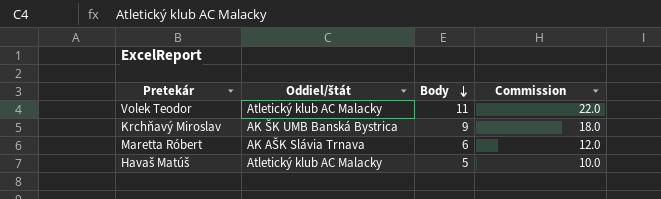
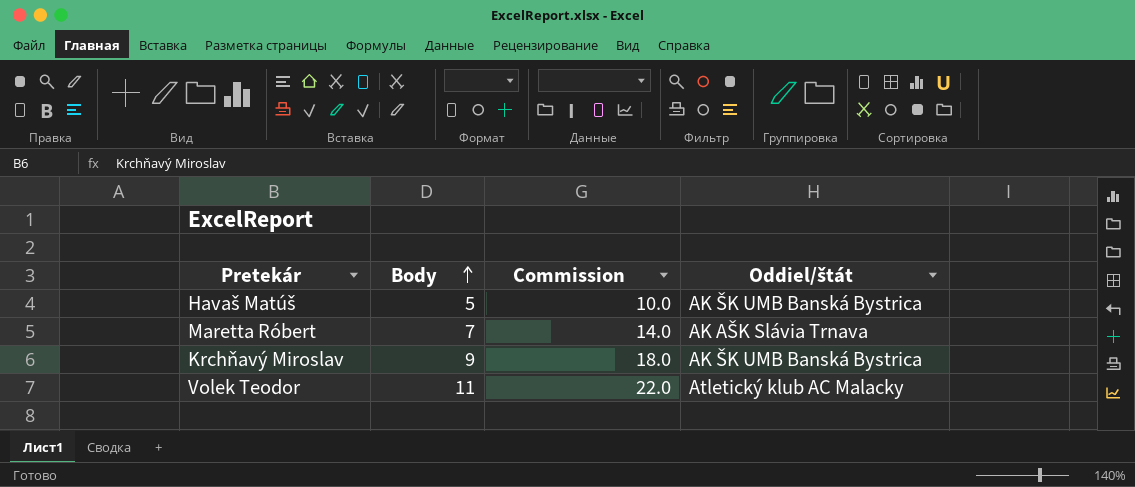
row order: Body descending -> Body ascending
column Oddiel/štát | position: 2 -> 4
Havaš Matúš | Oddiel/štát: Atletický klub AC Malacky -> AK ŠK UMB Banská Bystrica
Maretta Róbert | Body: 6 -> 7
Maretta Róbert | Commission: 12.0 -> 14.0

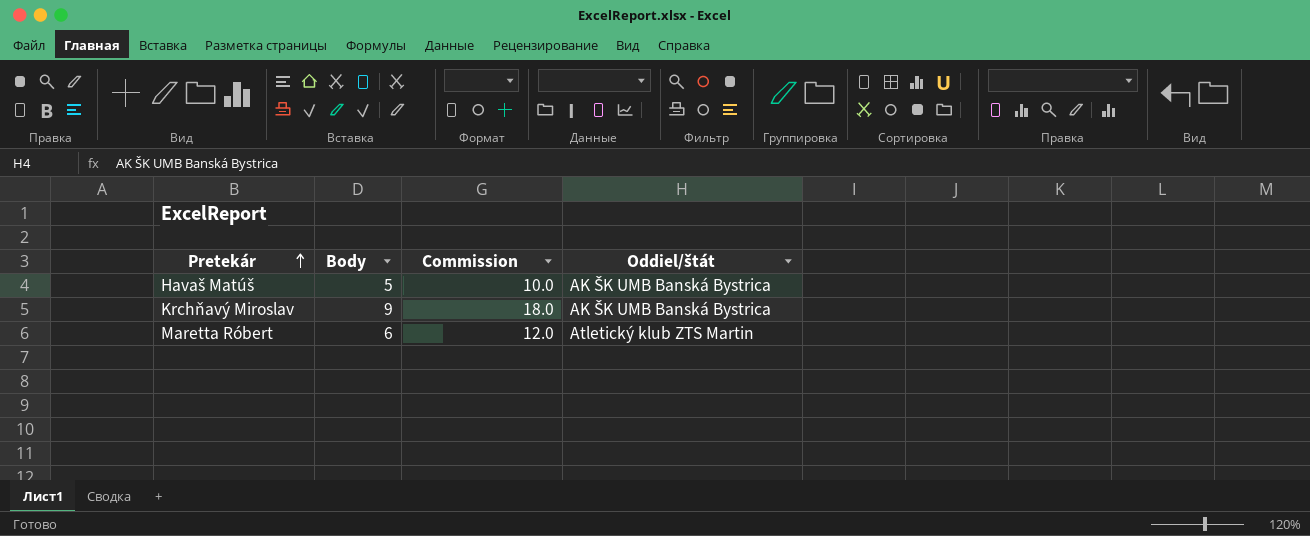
row order: Body ascending -> Pretekár ascending
row Volek Teodor: 11 | 22.0 | Atletický klub AC Malacky -> none
Maretta Róbert | Body: 7 -> 6
Maretta Róbert | Commission: 14.0 -> 12.0
Maretta Róbert | Oddiel/štát: AK AŠK Slávia Trnava -> Atletický klub ZTS Martin

